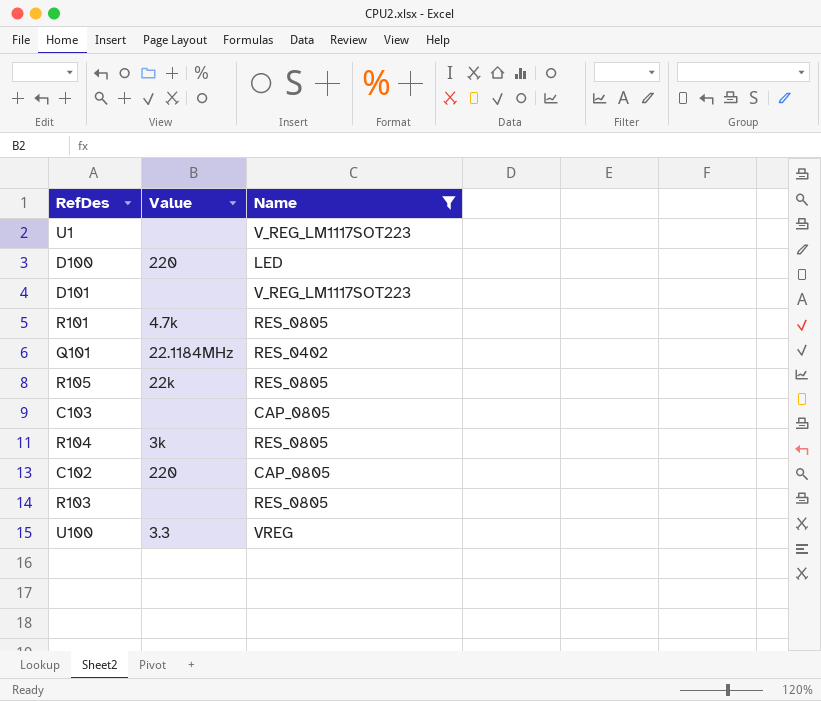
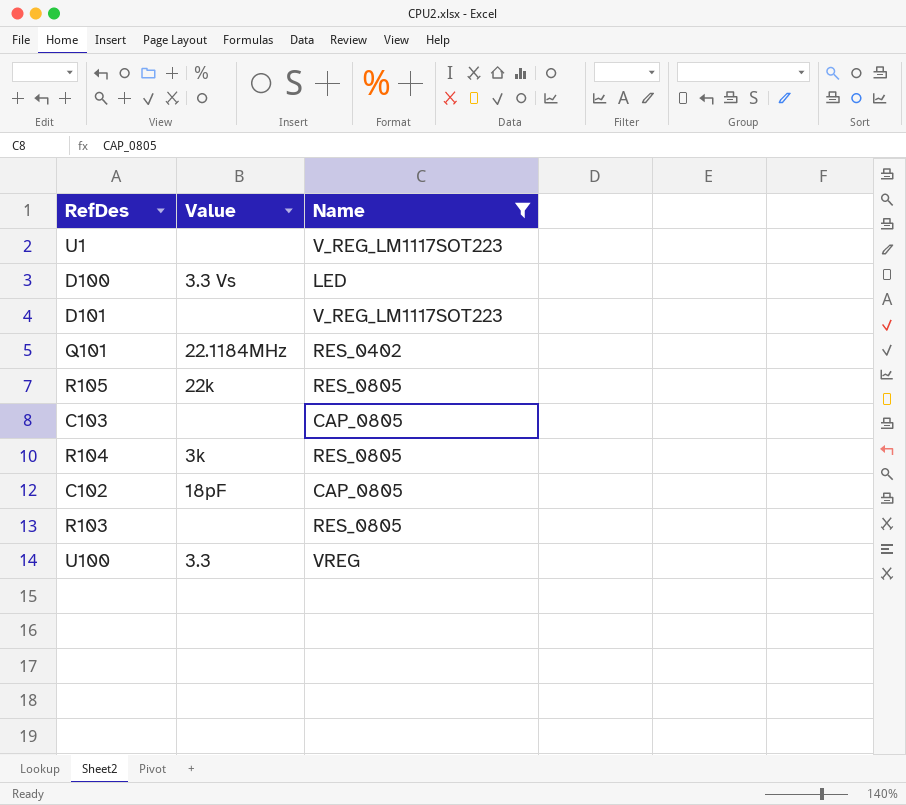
row R101: 4.7k | RES_0805 -> none
D100 | Value: 220 -> 3.3 Vs
C102 | Value: 220 -> 18pF

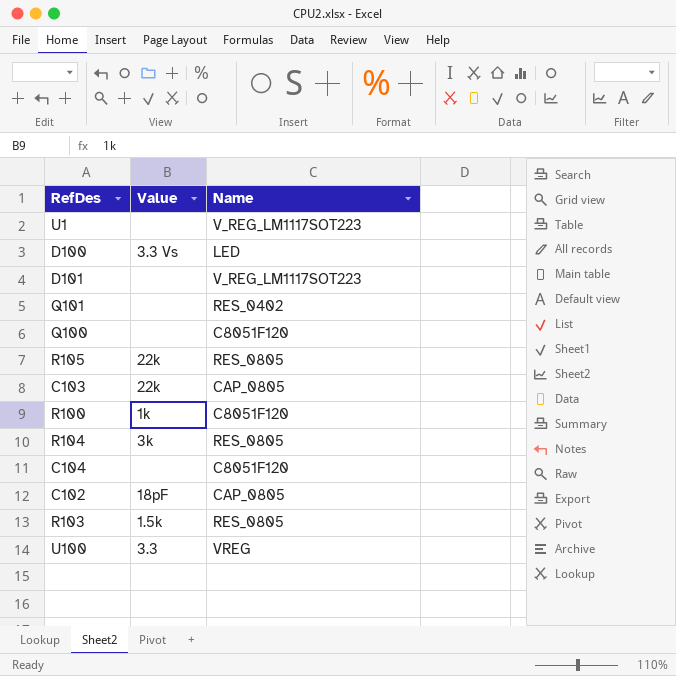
filter: Name != C8051F120 -> none
Q101 | Value: 22.1184MHz -> none
C103 | Value: none -> 22k
R103 | Value: none -> 1.5k

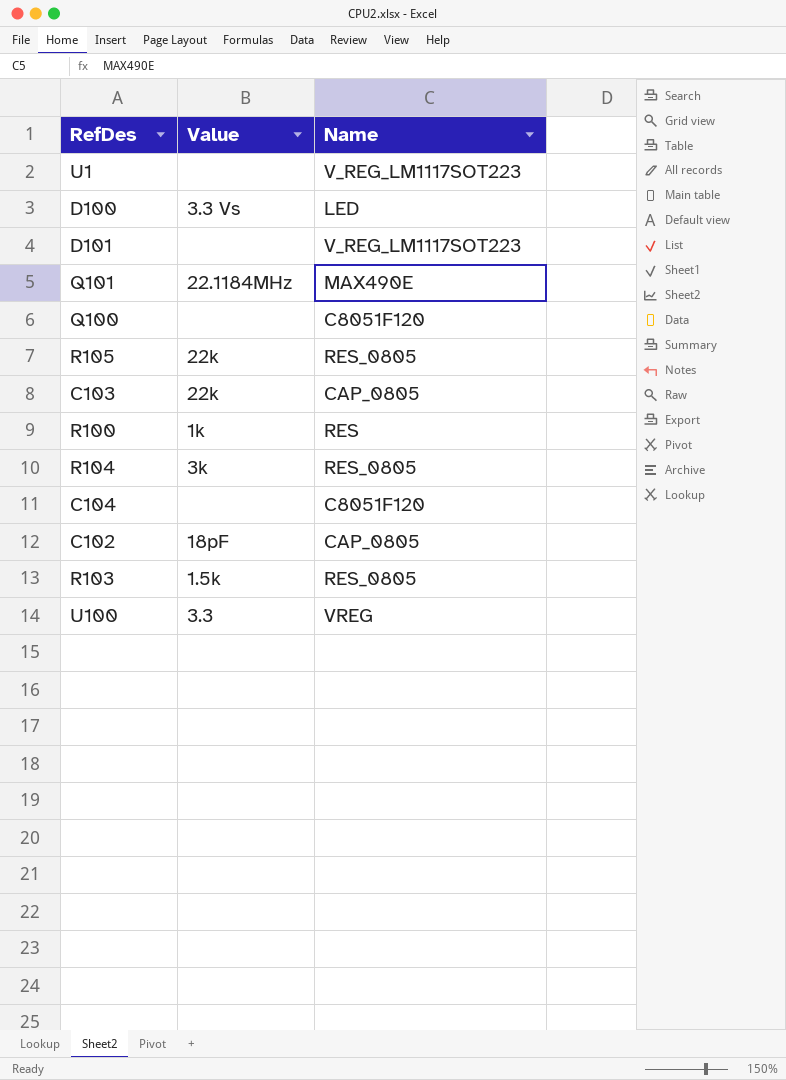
Q101 | Value: none -> 22.1184MHz
Q101 | Name: RES_0402 -> MAX490E
R100 | Name: C8051F120 -> RES

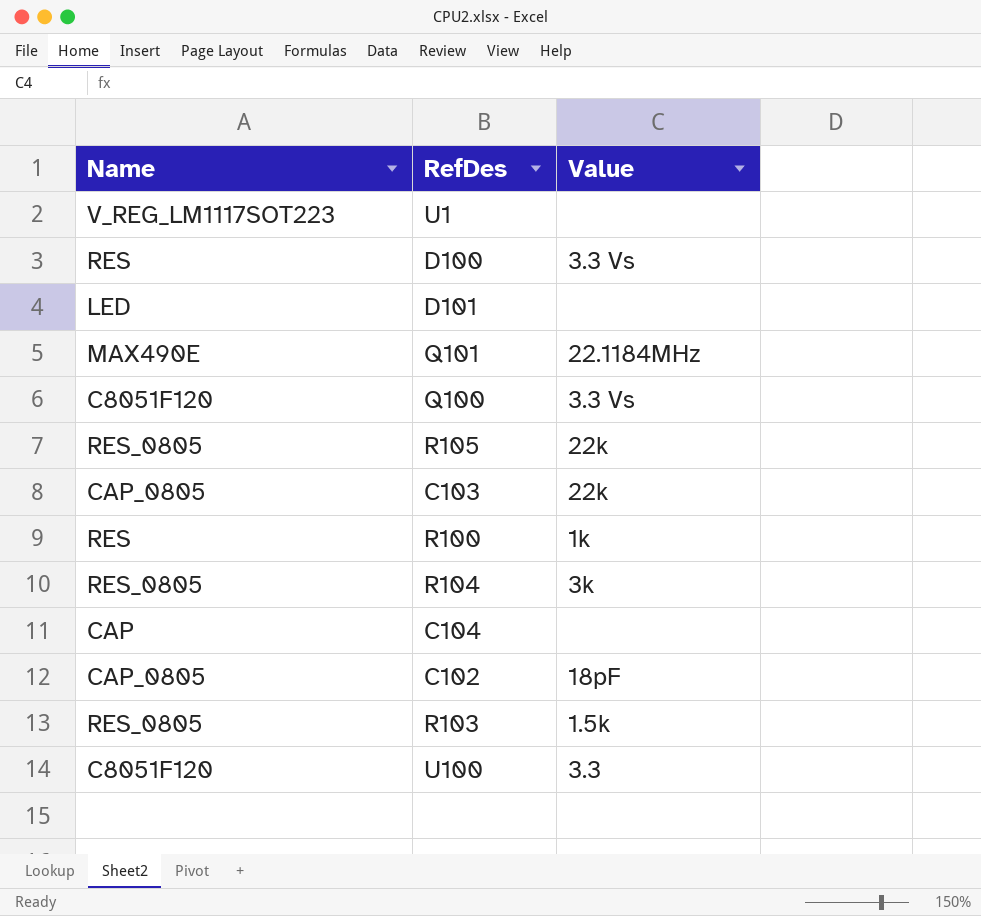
column Name | position: 3 -> 1
D100 | Name: LED -> RES
D101 | Name: V_REG_LM1117SOT223 -> LED
Q100 | Value: none -> 3.3 Vs
C104 | Name: C8051F120 -> CAP
U100 | Name: VREG -> C8051F120

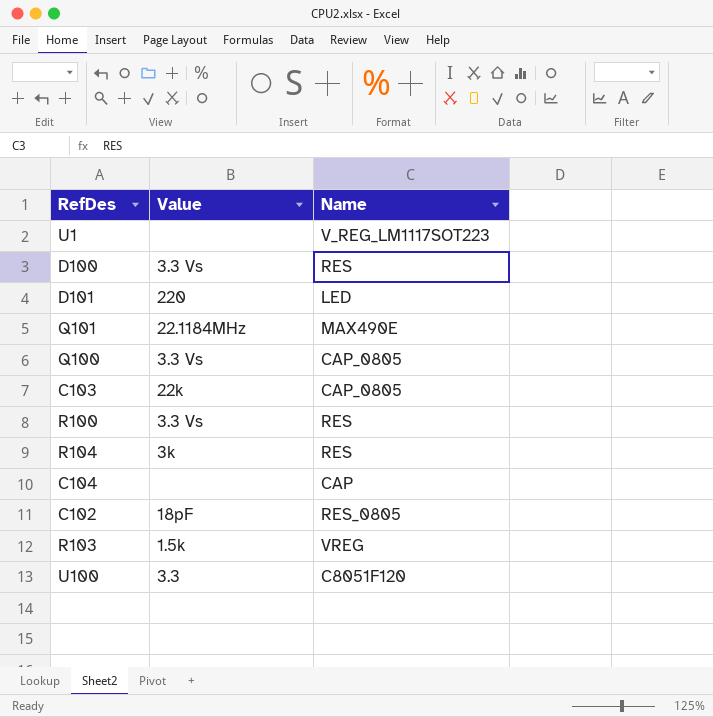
column Name | position: 1 -> 3
row R105: RES_0805 | 22k -> none
D101 | Value: none -> 220
Q100 | Name: C8051F120 -> CAP_0805
R100 | Value: 1k -> 3.3 Vs
R104 | Name: RES_0805 -> RES
C102 | Name: CAP_0805 -> RES_0805
R103 | Name: RES_0805 -> VREG

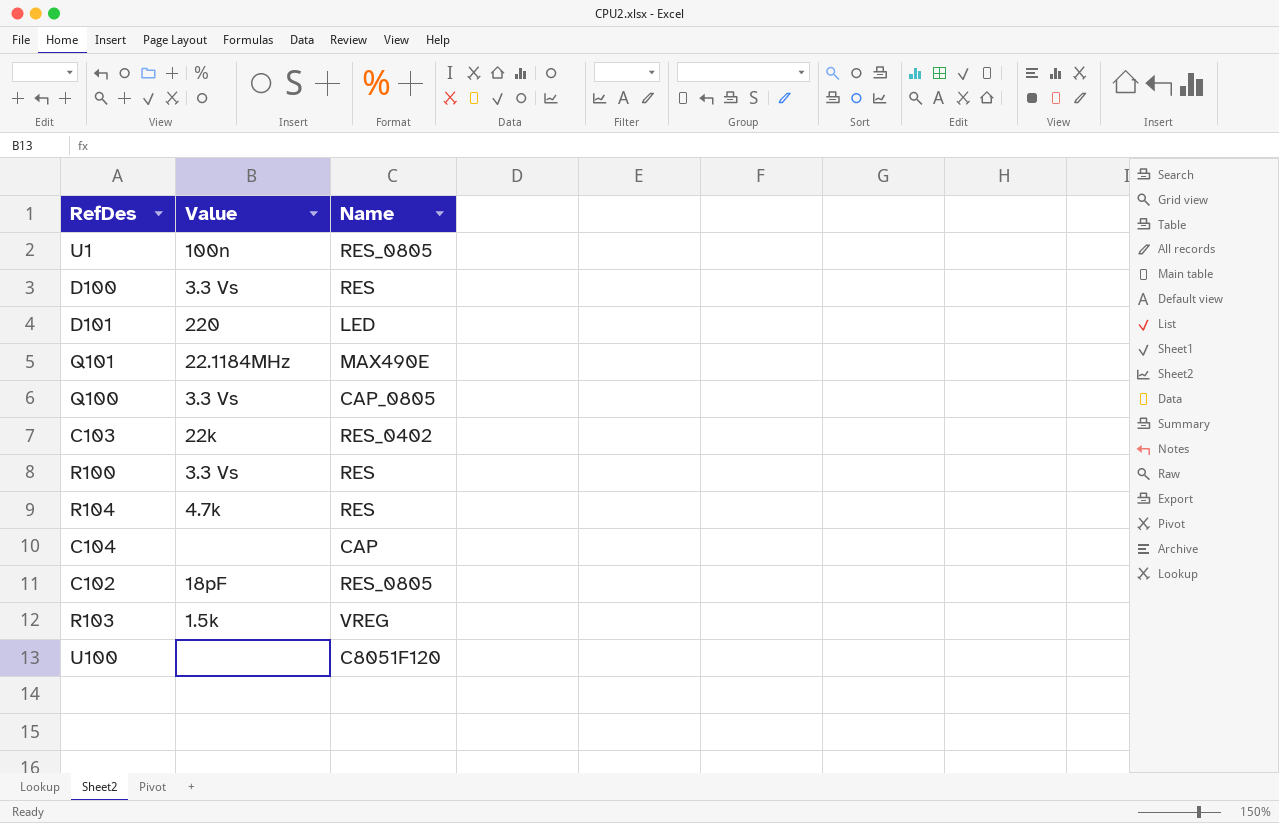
U1 | Value: none -> 100n
U1 | Name: V_REG_LM1117SOT223 -> RES_0805
C103 | Name: CAP_0805 -> RES_0402
R104 | Value: 3k -> 4.7k
U100 | Value: 3.3 -> none

